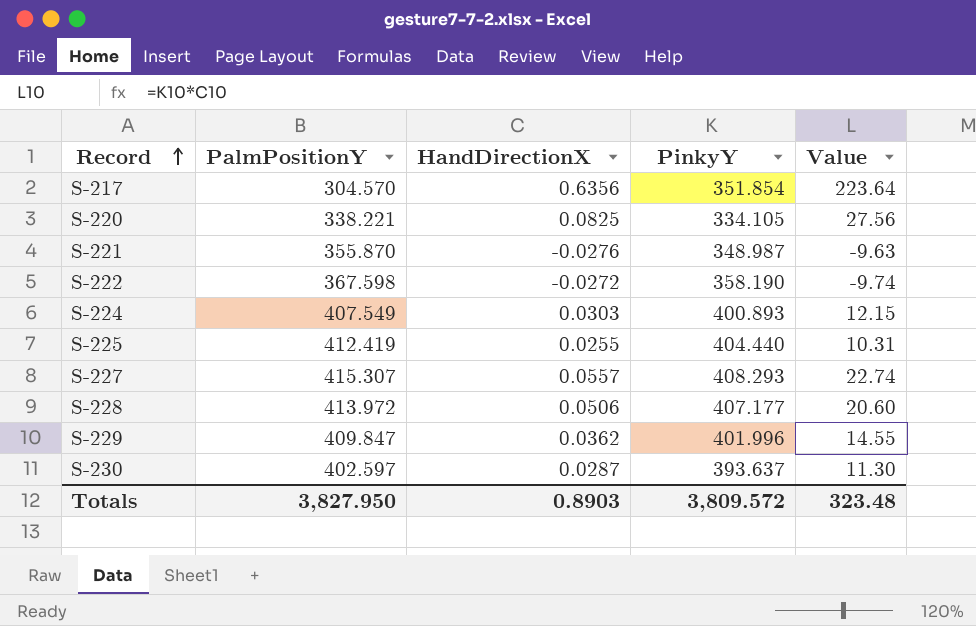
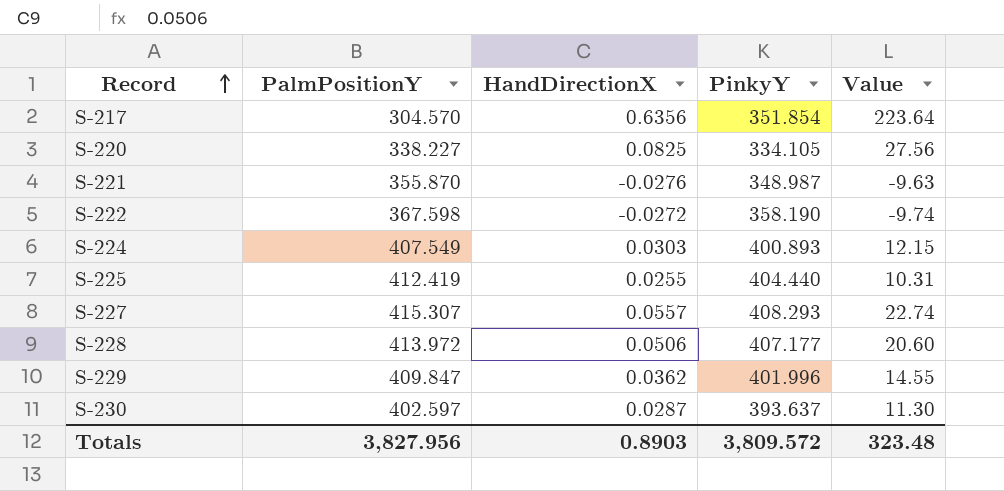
S-220 | PalmPositionY: 338.221 -> 338.227
Totals | PalmPositionY: 3,827.950 -> 3,827.956

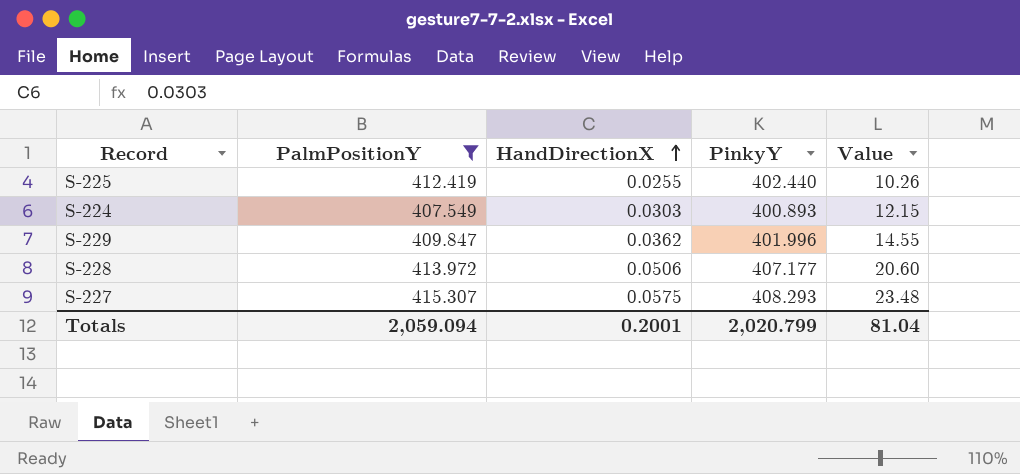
filter: none -> PalmPositionY >= 407.549
row order: Record ascending -> HandDirectionX ascending
S-225 | PinkyY: 404.440 -> 402.440
S-225 | Value: 10.31 -> 10.26
S-227 | HandDirectionX: 0.0557 -> 0.0575
S-227 | Value: 22.74 -> 23.48
Totals | PalmPositionY: 3,827.956 -> 2,059.094
Totals | HandDirectionX: 0.8903 -> 0.2001
Totals | PinkyY: 3,809.572 -> 2,020.799
Totals | Value: 323.48 -> 81.04

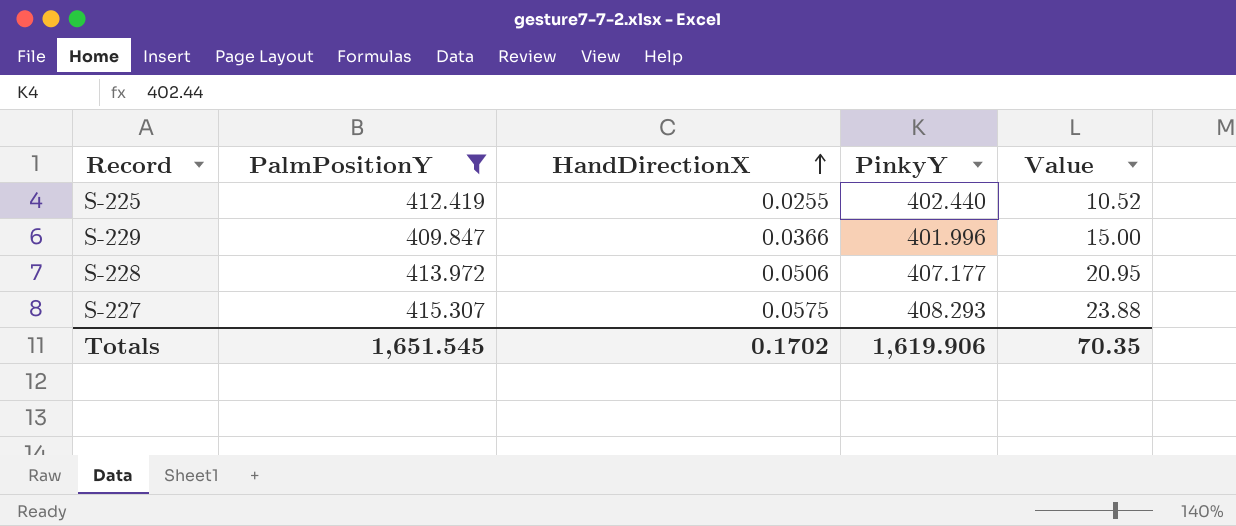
column Value | formula: [HandDirectionX] * [PinkyY] -> [PalmPositionY] * [HandDirectionX]
row S-224: 407.549 | 0.0303 | 400.893 | 12.15 -> none
S-229 | HandDirectionX: 0.0362 -> 0.0366
Totals | PalmPositionY: 2,059.094 -> 1,651.545
Totals | HandDirectionX: 0.2001 -> 0.1702
Totals | PinkyY: 2,020.799 -> 1,619.906
Totals | Value: 81.04 -> 70.35

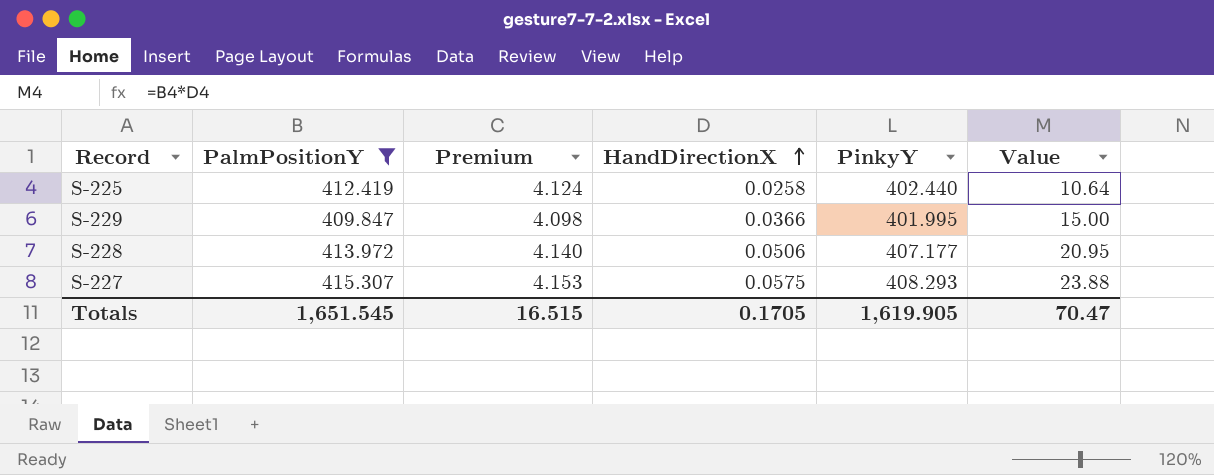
column Premium | formula: none -> [PalmPositionY] * 0.01
S-225 | HandDirectionX: 0.0255 -> 0.0258
S-225 | Value: 10.52 -> 10.64
S-229 | PinkyY: 401.996 -> 401.995
Totals | HandDirectionX: 0.1702 -> 0.1705
Totals | PinkyY: 1,619.906 -> 1,619.905
Totals | Value: 70.35 -> 70.47

